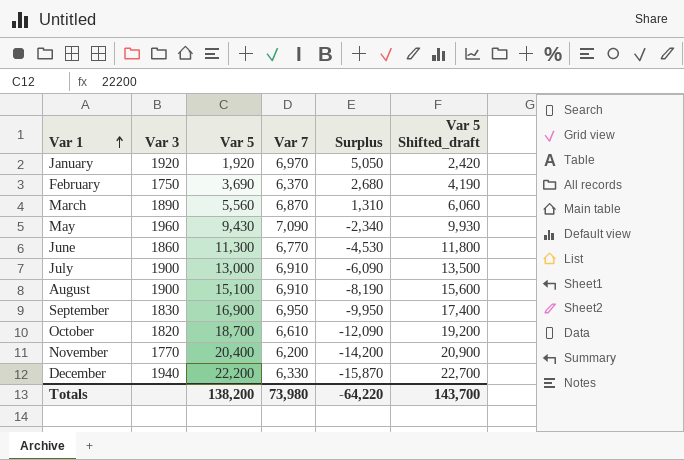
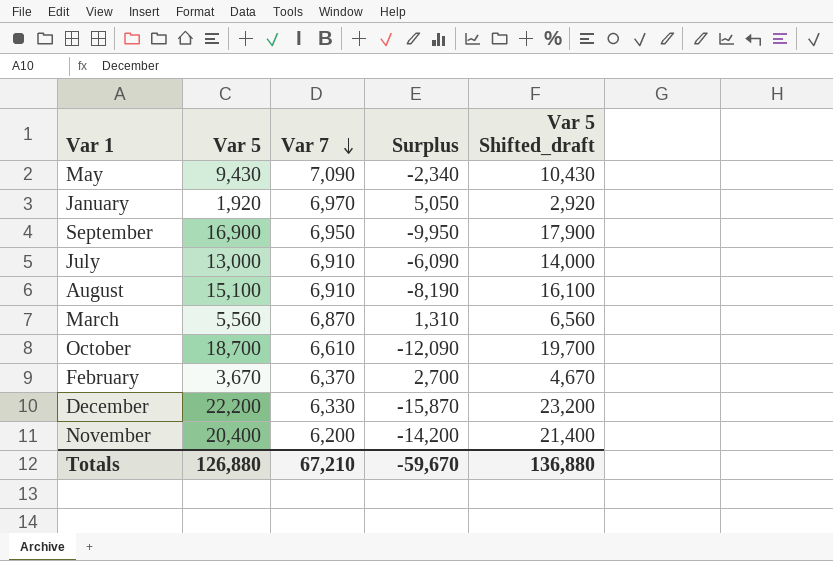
row order: Var 1 ascending -> Var 7 descending
column Var 3 | position: 2 -> none
column Var 5 Shifted_draft | formula: [Var 5] + 500 -> [Var 5] + 1000
row June: 1860 | 11,300 | 6,770 | -4,530 | 11,800 -> none
February | Var 5: 3,690 -> 3,670
February | Surplus: 2,680 -> 2,700
Totals | Var 5: 138,200 -> 126,880
Totals | Var 7: 73,980 -> 67,210
Totals | Surplus: -64,220 -> -59,670
Totals | Var 5 Shifted_draft: 143,700 -> 136,880

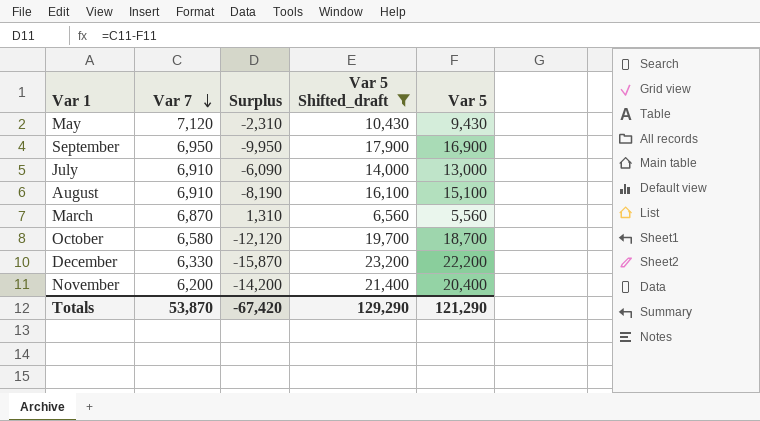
filter: none -> Var 5 Shifted_draft >= 6,560
column Var 5 | position: 2 -> 5
May | Var 7: 7,090 -> 7,120
May | Surplus: -2,340 -> -2,310
October | Var 7: 6,610 -> 6,580
October | Surplus: -12,090 -> -12,120
Totals | Var 7: 67,210 -> 53,870
Totals | Surplus: -59,670 -> -67,420
Totals | Var 5 Shifted_draft: 136,880 -> 129,290
Totals | Var 5: 126,880 -> 121,290

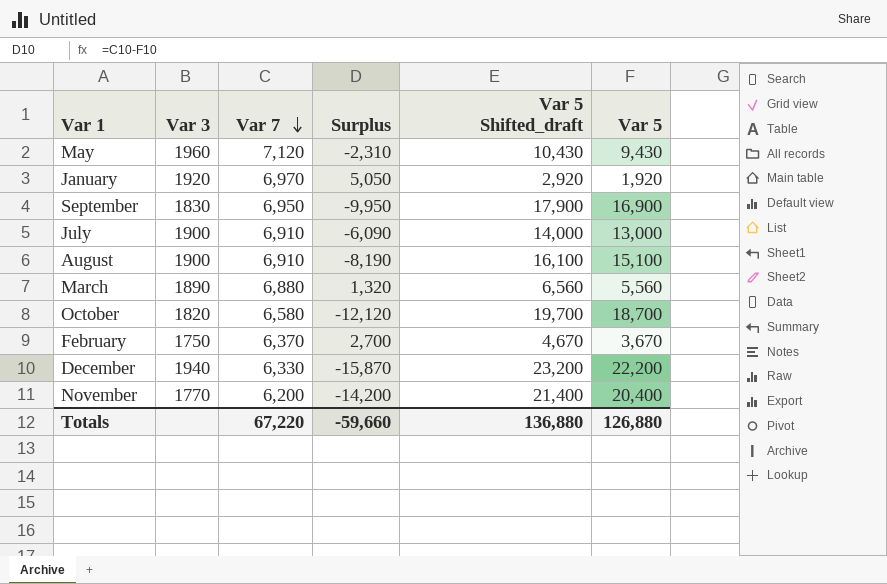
filter: Var 5 Shifted_draft >= 6,560 -> none
column Var 3 | position: none -> 2
March | Var 7: 6,870 -> 6,880
March | Surplus: 1,310 -> 1,320
Totals | Var 7: 53,870 -> 67,220
Totals | Surplus: -67,420 -> -59,660
Totals | Var 5 Shifted_draft: 129,290 -> 136,880
Totals | Var 5: 121,290 -> 126,880

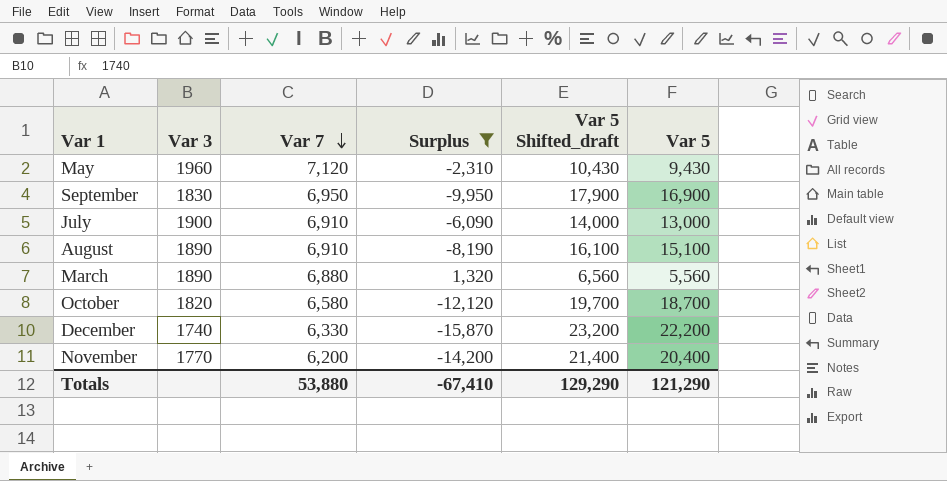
filter: none -> Surplus <= 1,320
August | Var 3: 1900 -> 1890
December | Var 3: 1940 -> 1740
Totals | Var 7: 67,220 -> 53,880
Totals | Surplus: -59,660 -> -67,410
Totals | Var 5 Shifted_draft: 136,880 -> 129,290
Totals | Var 5: 126,880 -> 121,290

